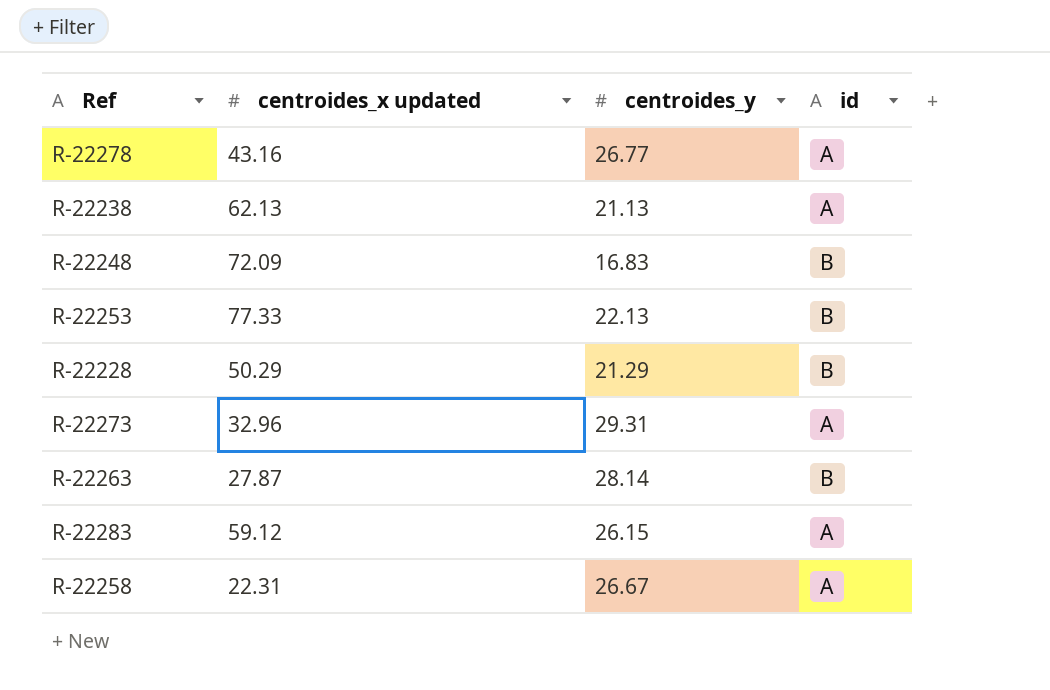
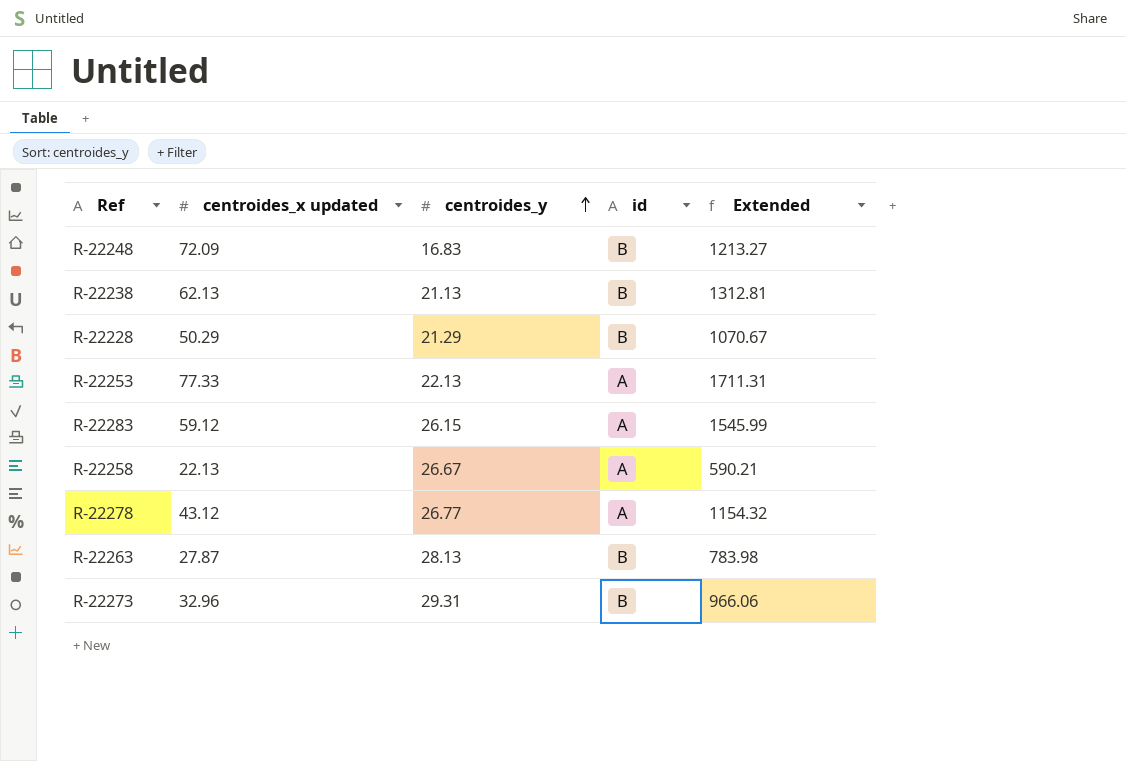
row order: none -> centroides_y ascending
column Extended | formula: none -> [centroides_x updated] * [centroides_y]
R-22238 | id: A -> B
R-22253 | id: B -> A
R-22258 | centroides_x updated: 22.31 -> 22.13
R-22278 | centroides_x updated: 43.16 -> 43.12
R-22263 | centroides_y: 28.14 -> 28.13
R-22273 | id: A -> B

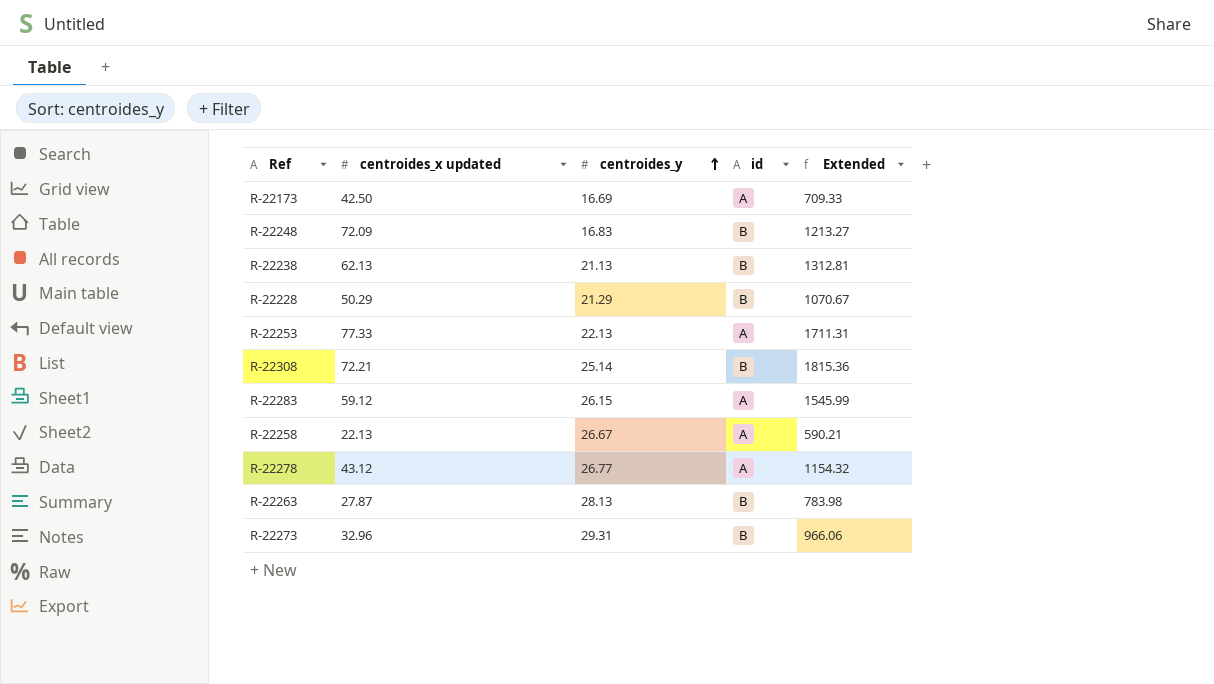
row R-22173: none -> 42.50 | 16.69 | A | 709.33
row R-22308: none -> 72.21 | 25.14 | B | 1815.36

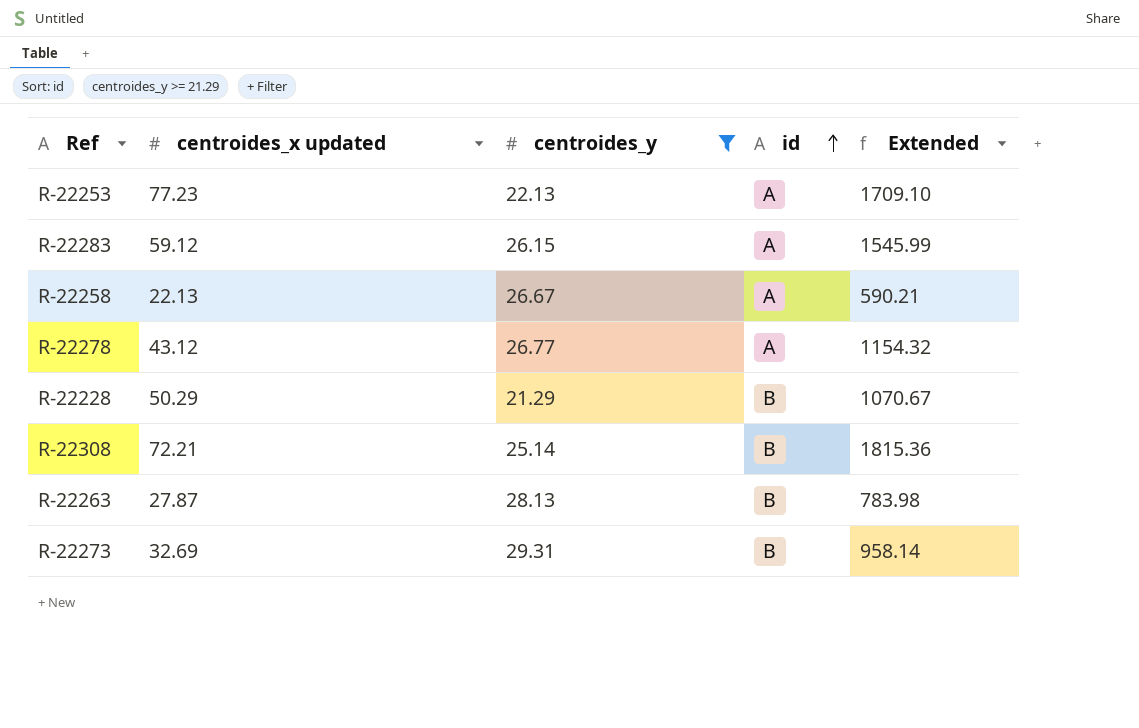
filter: none -> centroides_y >= 21.29
row order: centroides_y ascending -> id ascending
R-22253 | centroides_x updated: 77.33 -> 77.23
R-22253 | Extended: 1711.31 -> 1709.10
R-22273 | centroides_x updated: 32.96 -> 32.69
R-22273 | Extended: 966.06 -> 958.14

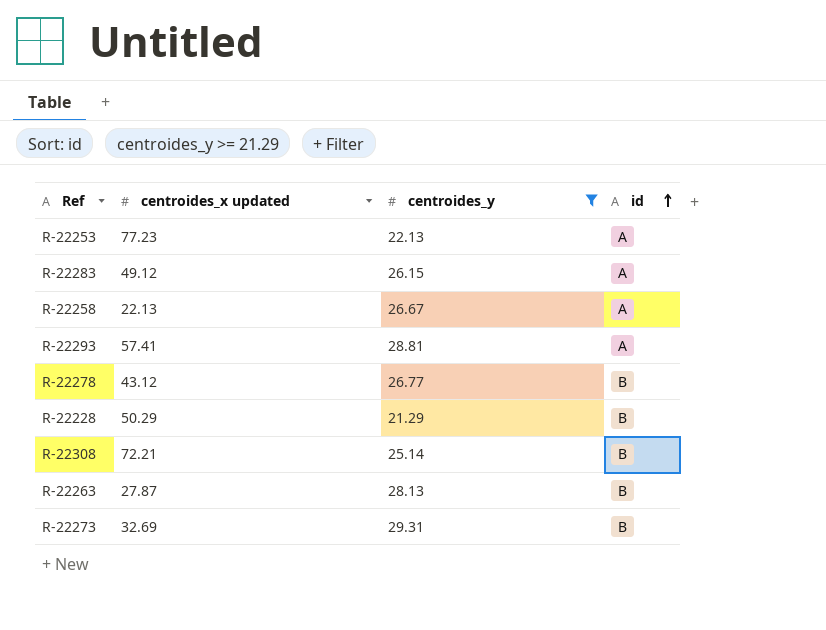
column Extended | formula: [centroides_x updated] * [centroides_y] -> none
R-22283 | centroides_x updated: 59.12 -> 49.12
row R-22293: none -> 57.41 | 28.81 | A
R-22278 | id: A -> B

